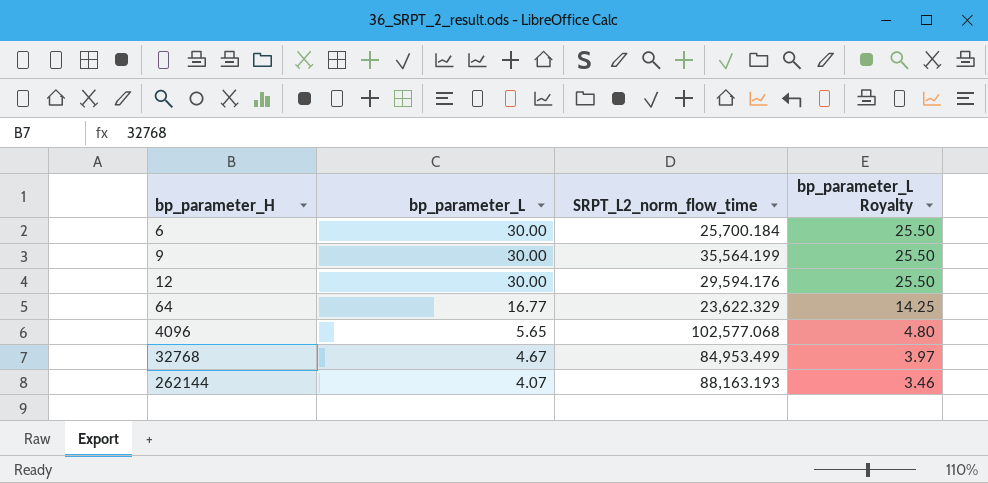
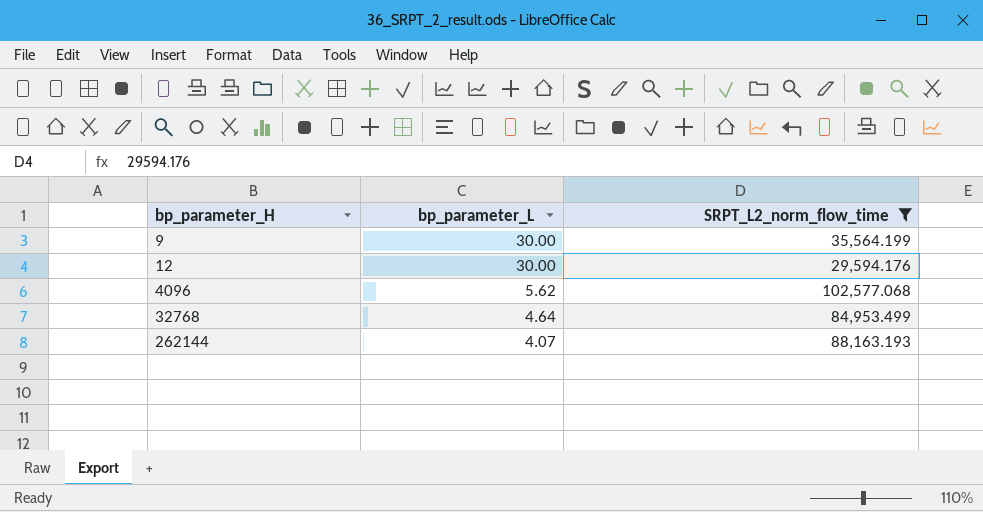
filter: none -> SRPT_L2_norm_flow_time >= 29,594.176
column bp_parameter_L Royalty | formula: [bp_parameter_L] * 0.85 -> none
4096 | bp_parameter_L: 5.65 -> 5.62
32768 | bp_parameter_L: 4.67 -> 4.64

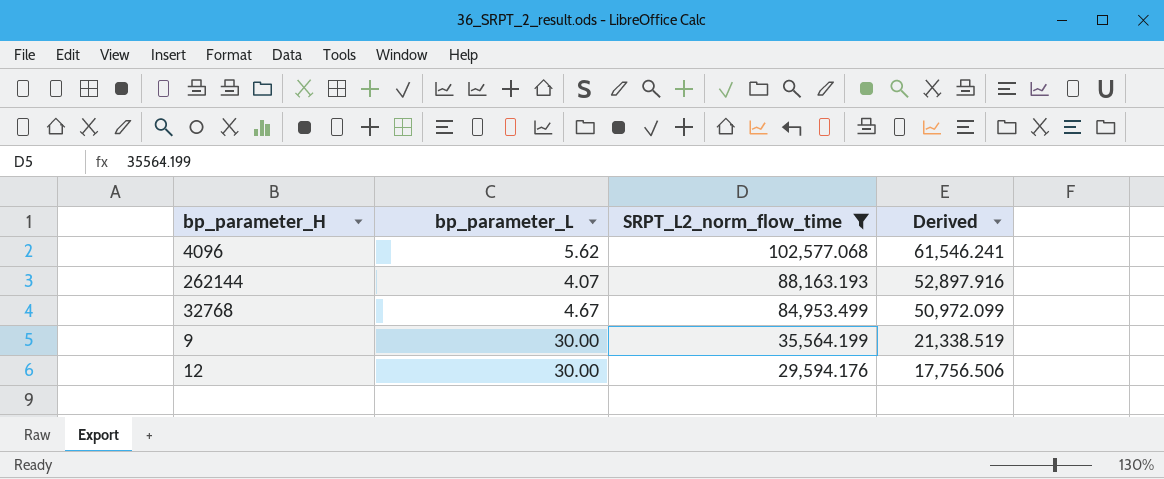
row order: bp_parameter_H ascending -> SRPT_L2_norm_flow_time descending
column Derived | formula: none -> [SRPT_L2_norm_flow_time] * 0.6
32768 | bp_parameter_L: 4.64 -> 4.67

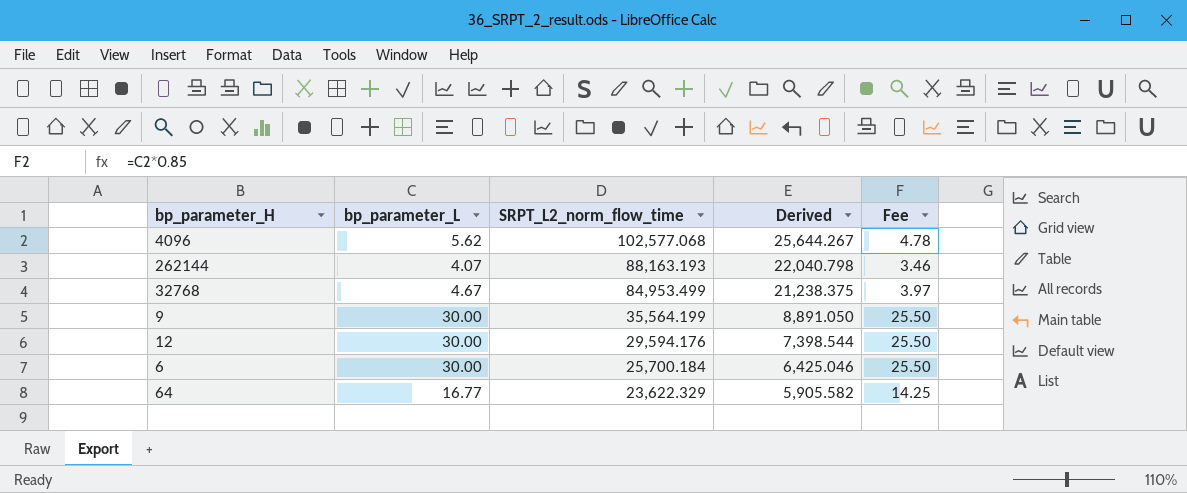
filter: SRPT_L2_norm_flow_time >= 29,594.176 -> none
column Derived | formula: [SRPT_L2_norm_flow_time] * 0.6 -> [SRPT_L2_norm_flow_time] * 0.25
column Fee | formula: none -> [bp_parameter_L] * 0.85

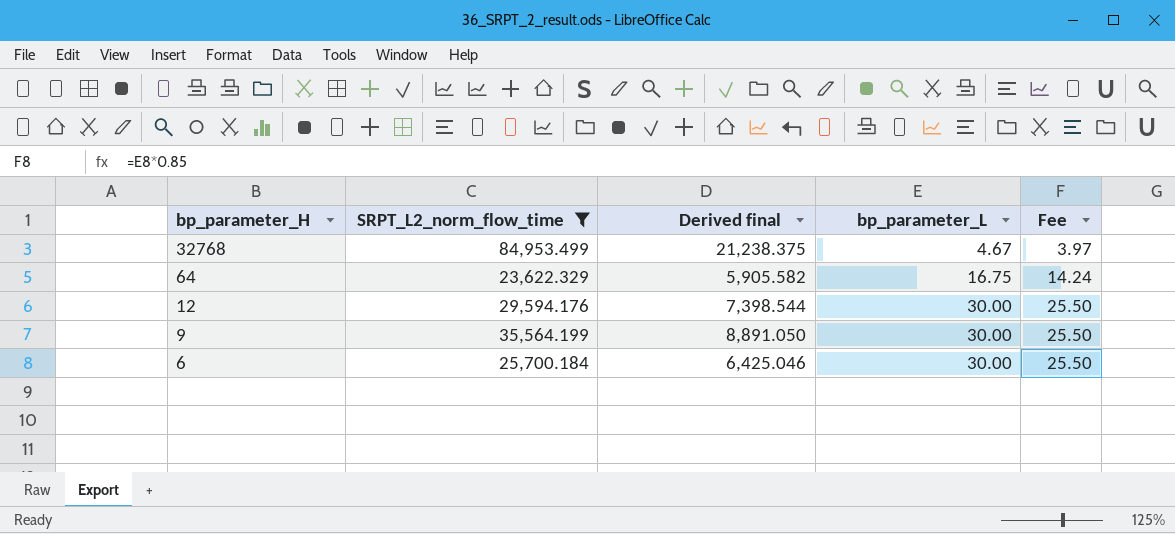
filter: none -> SRPT_L2_norm_flow_time <= 84,953.499
row order: SRPT_L2_norm_flow_time descending -> bp_parameter_H descending
column name: Derived -> Derived final
column bp_parameter_L | position: 2 -> 4
64 | bp_parameter_L: 16.77 -> 16.75
64 | Fee: 14.25 -> 14.24

